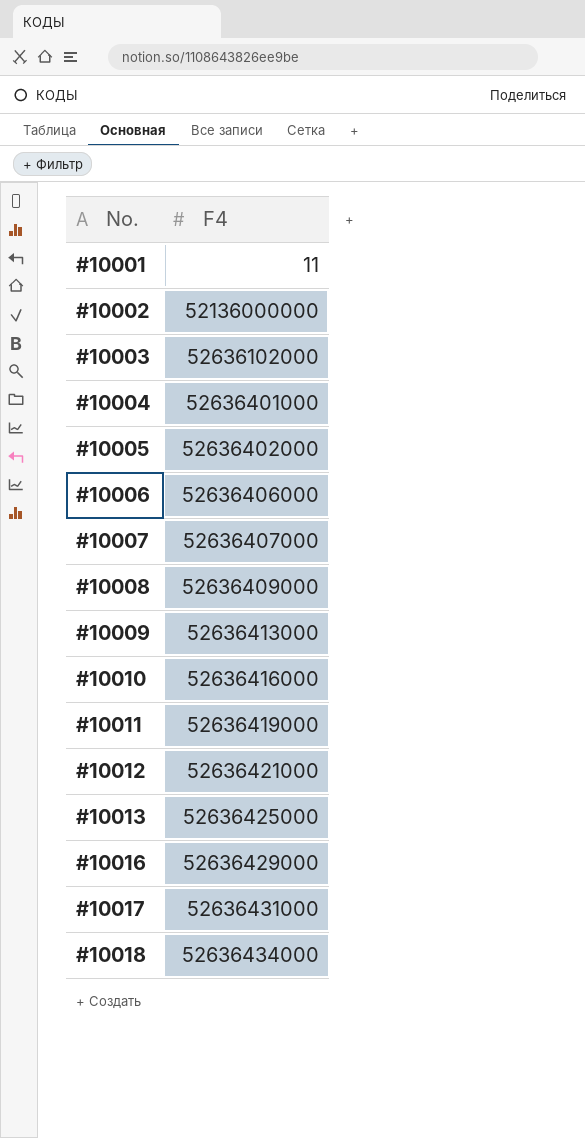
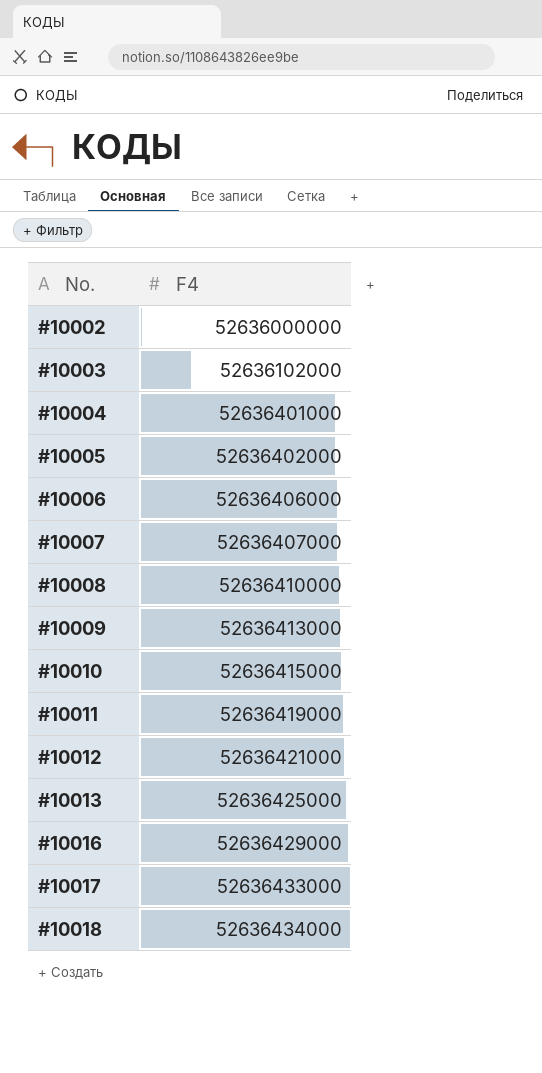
row #10001: 11 -> none
#10002 | F4: 52136000000 -> 52636000000
#10008 | F4: 52636409000 -> 52636410000
#10010 | F4: 52636416000 -> 52636415000
#10017 | F4: 52636431000 -> 52636433000

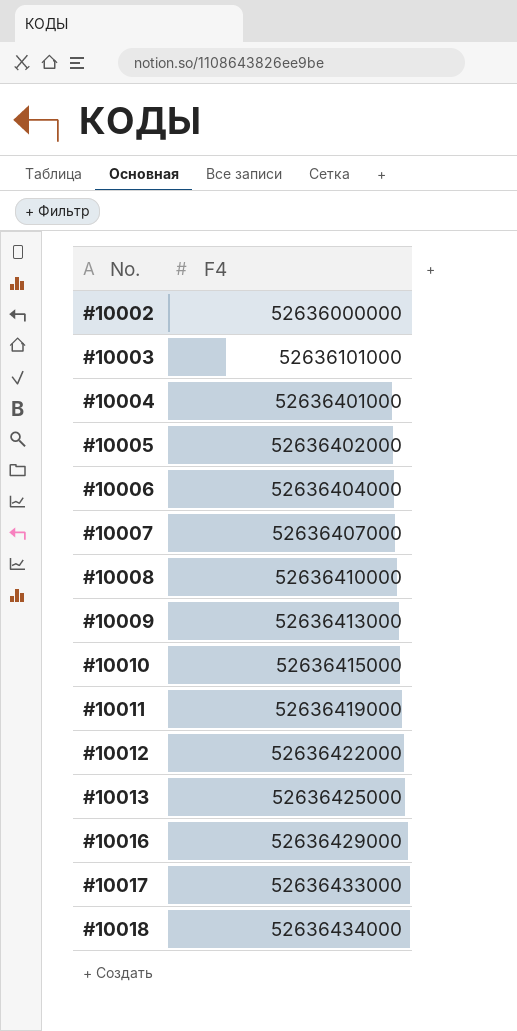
#10003 | F4: 52636102000 -> 52636101000
#10006 | F4: 52636406000 -> 52636404000
#10012 | F4: 52636421000 -> 52636422000

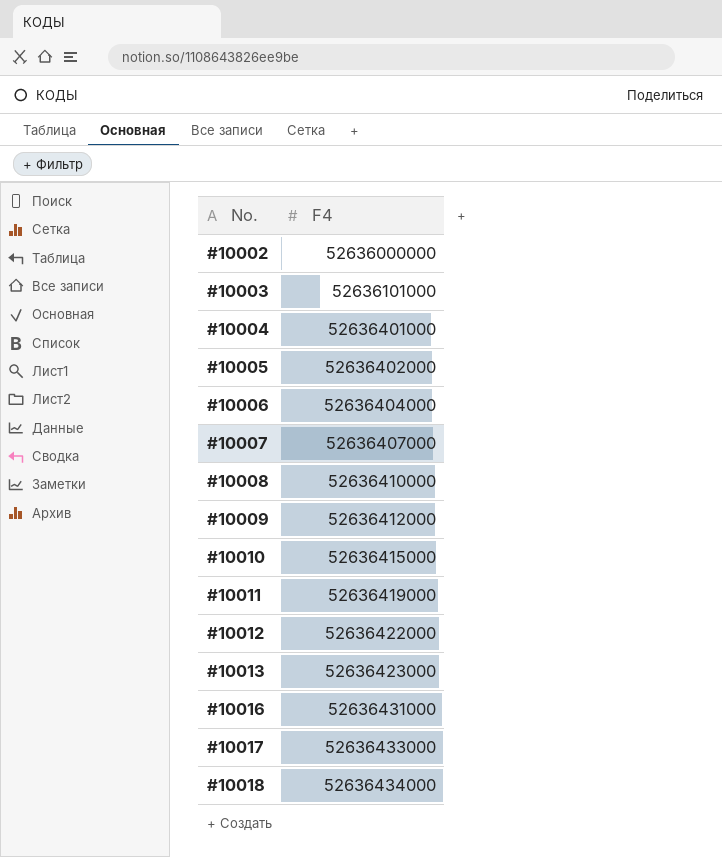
#10009 | F4: 52636413000 -> 52636412000
#10013 | F4: 52636425000 -> 52636423000
#10016 | F4: 52636429000 -> 52636431000

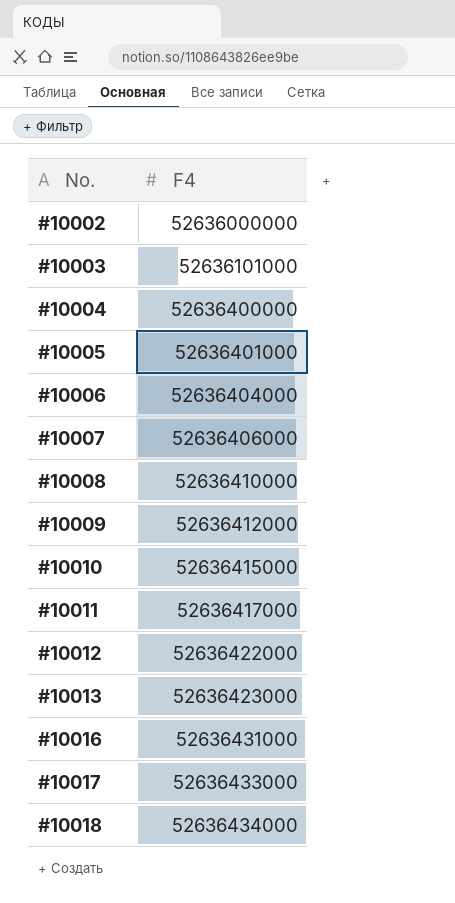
#10004 | F4: 52636401000 -> 52636400000
#10005 | F4: 52636402000 -> 52636401000
#10007 | F4: 52636407000 -> 52636406000
#10011 | F4: 52636419000 -> 52636417000

